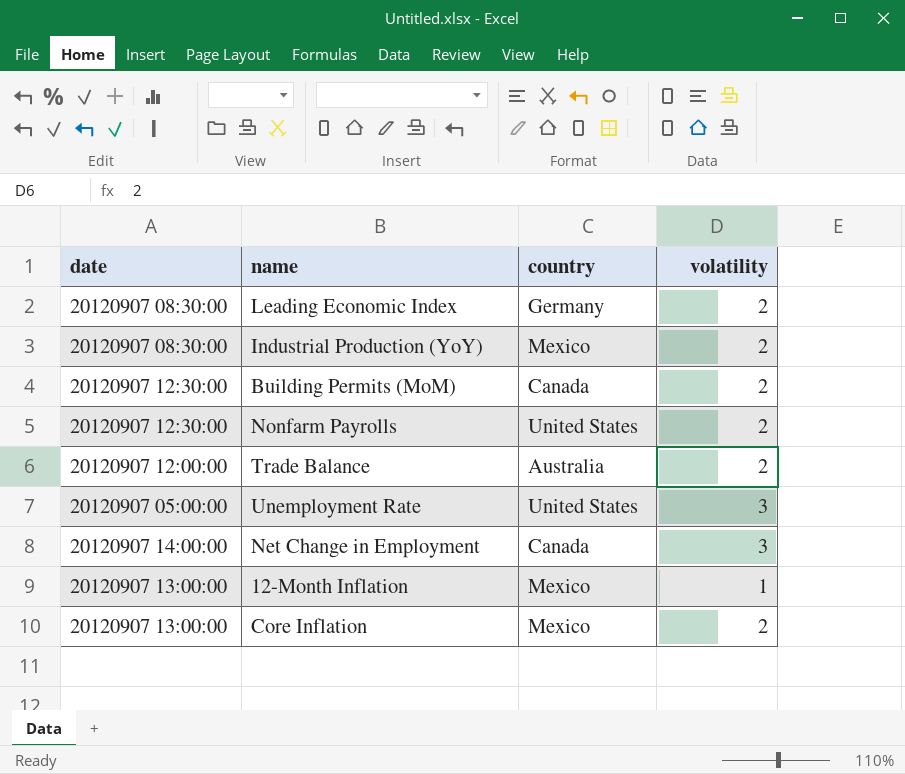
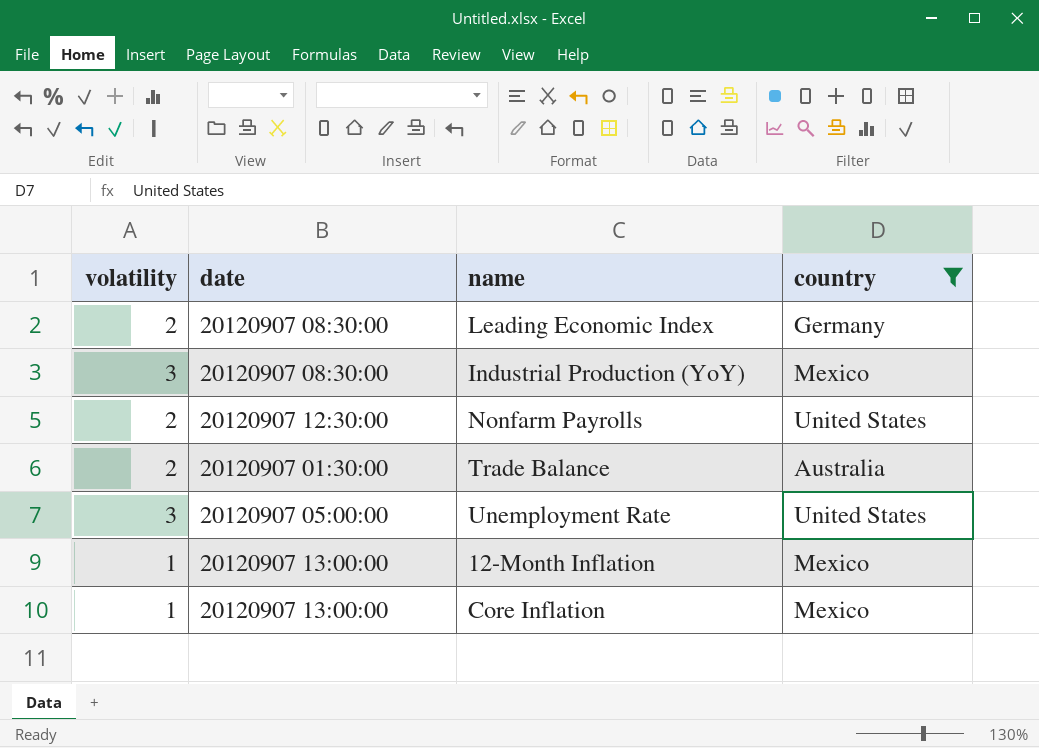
filter: none -> country != Canada
column volatility | position: 4 -> 1
Industrial Production (YoY) | volatility: 2 -> 3
Trade Balance | date: 20120907 12:00:00 -> 20120907 01:30:00
Core Inflation | volatility: 2 -> 1

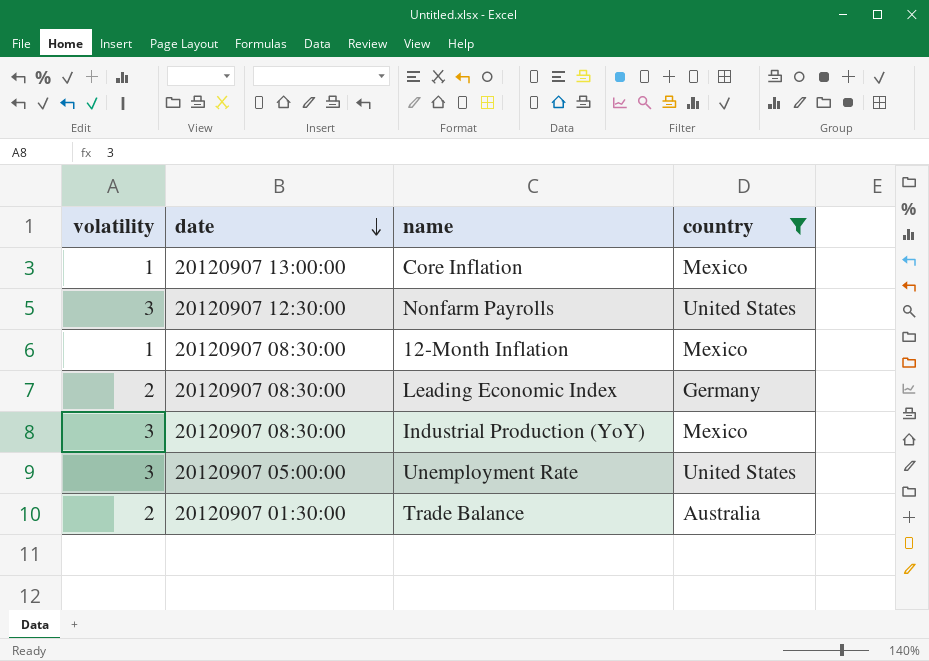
row order: none -> date descending
Nonfarm Payrolls | volatility: 2 -> 3
12-Month Inflation | date: 20120907 13:00:00 -> 20120907 08:30:00

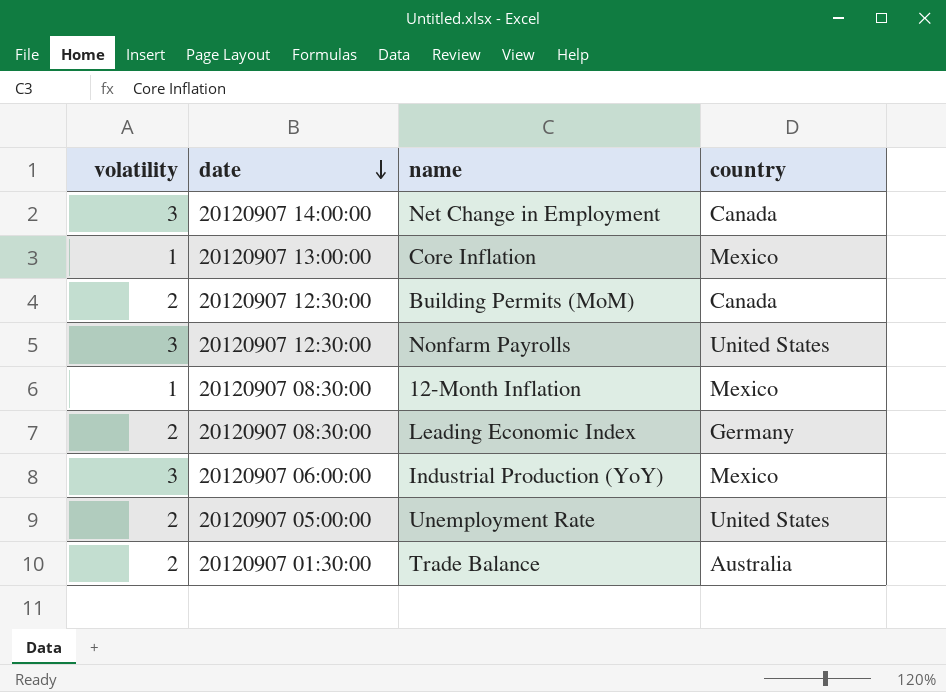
filter: country != Canada -> none
Industrial Production (YoY) | date: 20120907 08:30:00 -> 20120907 06:00:00
Unemployment Rate | volatility: 3 -> 2

